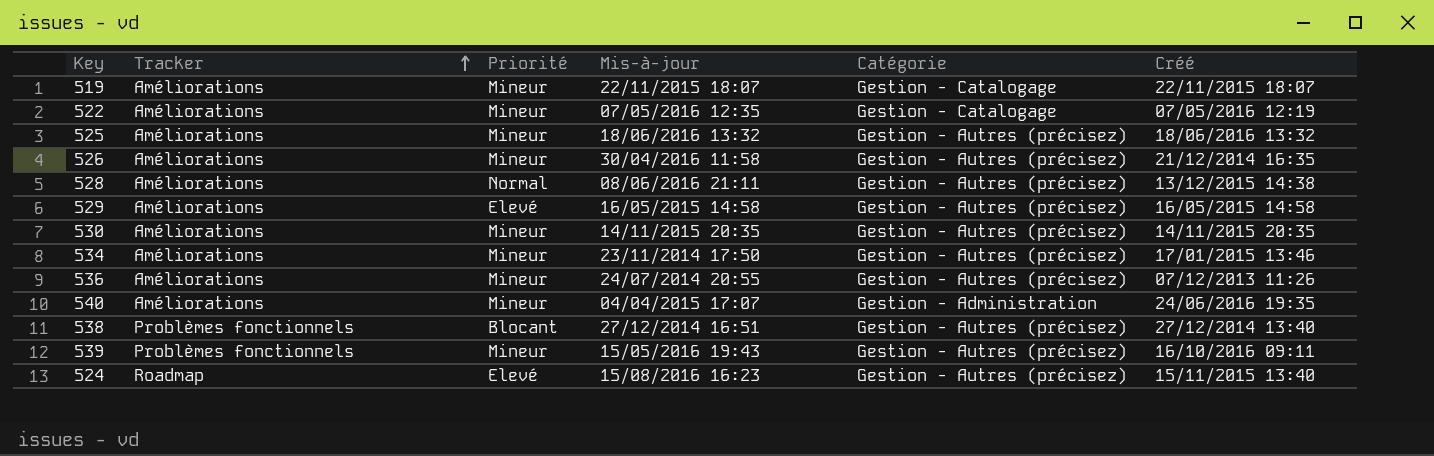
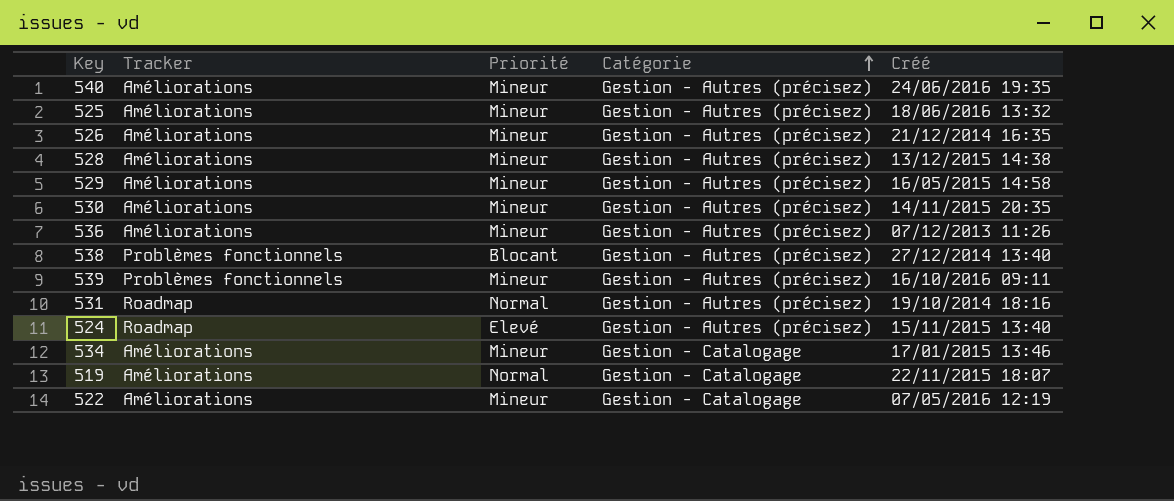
row order: Tracker ascending -> Catégorie ascending
column Mis-à-jour | position: 4 -> none
540 | Catégorie: Gestion - Administration -> Gestion - Autres (précisez)
528 | Priorité: Normal -> Mineur
529 | Priorité: Elevé -> Mineur
row 531: none -> Roadmap | Normal | Gestion - Autres (précisez) | 19/10/2014 18:16
534 | Catégorie: Gestion - Autres (précisez) -> Gestion - Catalogage
519 | Priorité: Mineur -> Normal

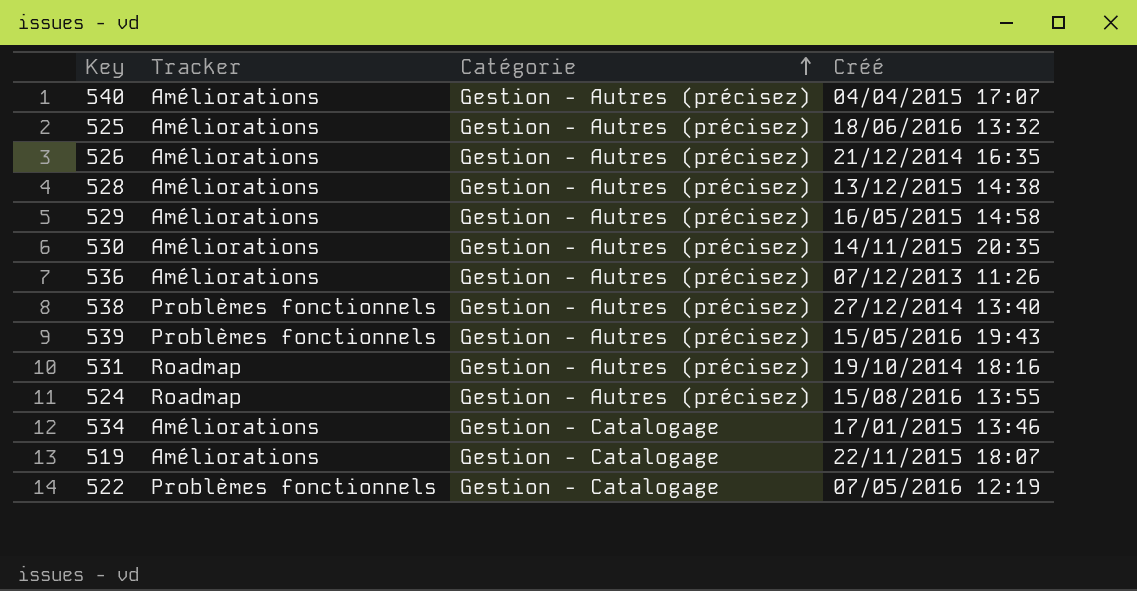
column Priorité | position: 3 -> none
540 | Créé: 24/06/2016 19:35 -> 04/04/2015 17:07
539 | Créé: 16/10/2016 09:11 -> 15/05/2016 19:43
524 | Créé: 15/11/2015 13:40 -> 15/08/2016 13:55
522 | Tracker: Améliorations -> Problèmes fonctionnels

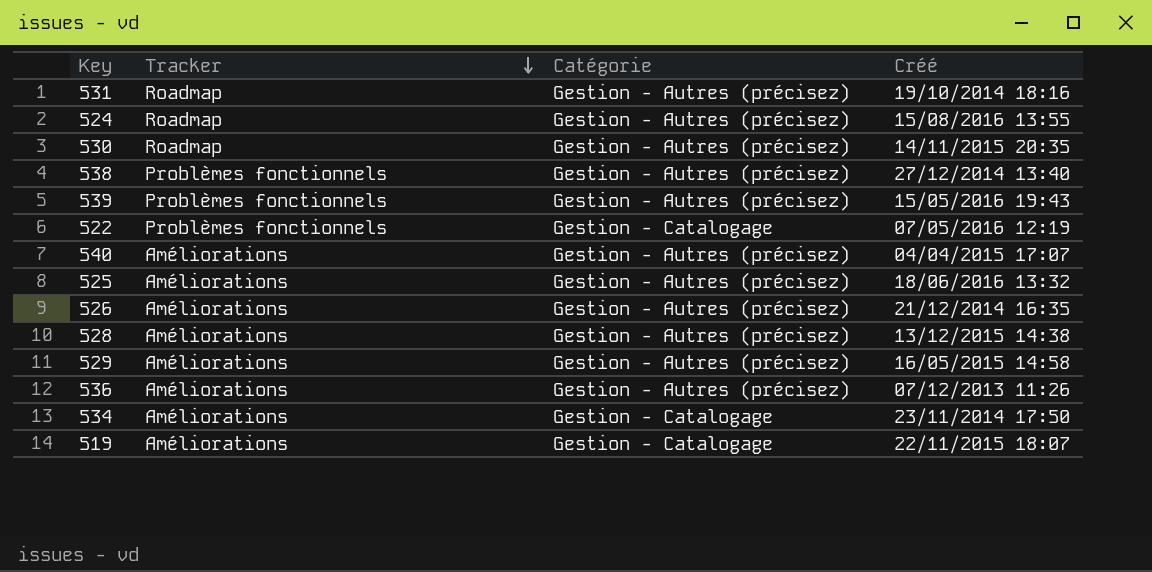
row order: Catégorie ascending -> Tracker descending
530 | Tracker: Améliorations -> Roadmap
534 | Créé: 17/01/2015 13:46 -> 23/11/2014 17:50

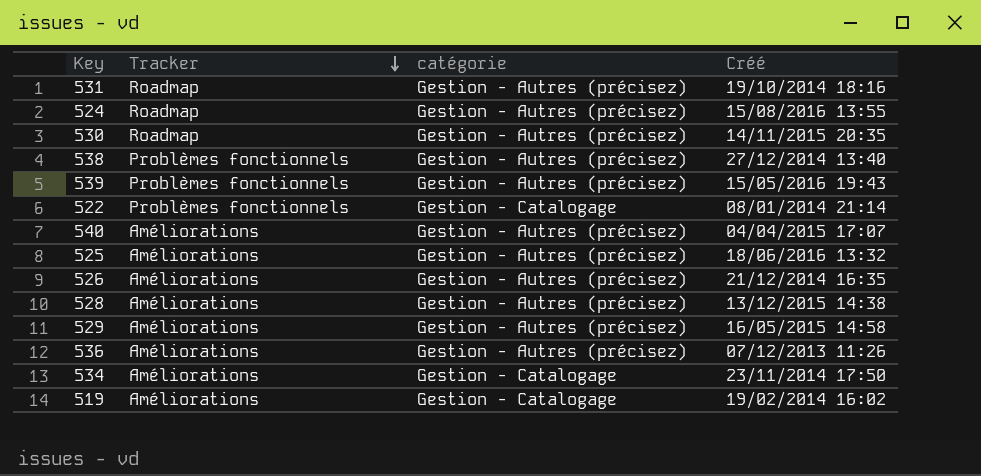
column name: Catégorie -> catégorie
522 | Créé: 07/05/2016 12:19 -> 08/01/2014 21:14
519 | Créé: 22/11/2015 18:07 -> 19/02/2014 16:02

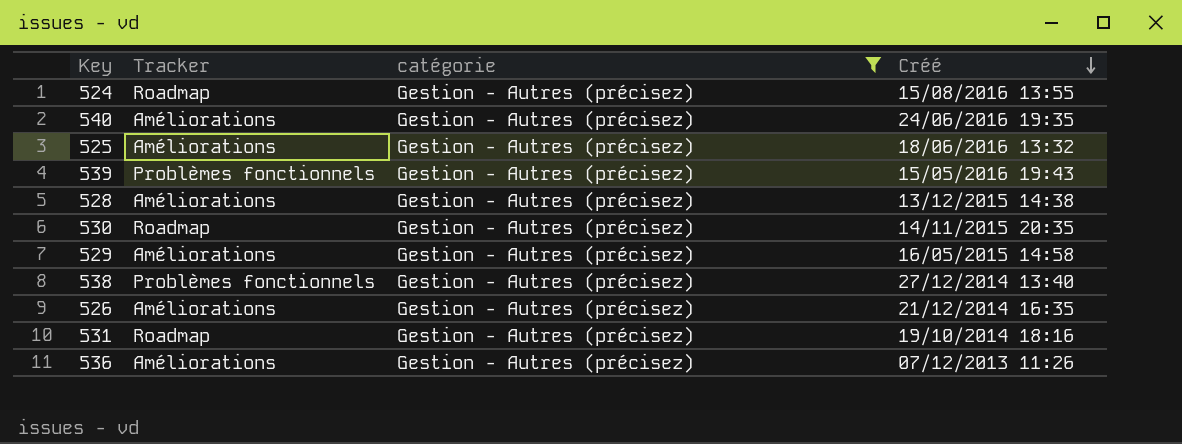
filter: none -> catégorie = Gestion - Autres (précisez)
row order: Tracker descending -> Créé descending
540 | Créé: 04/04/2015 17:07 -> 24/06/2016 19:35

